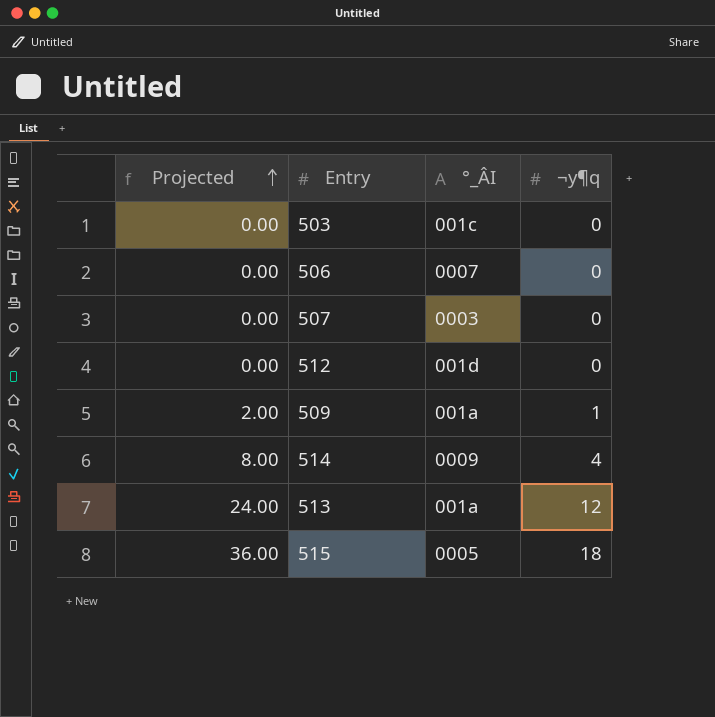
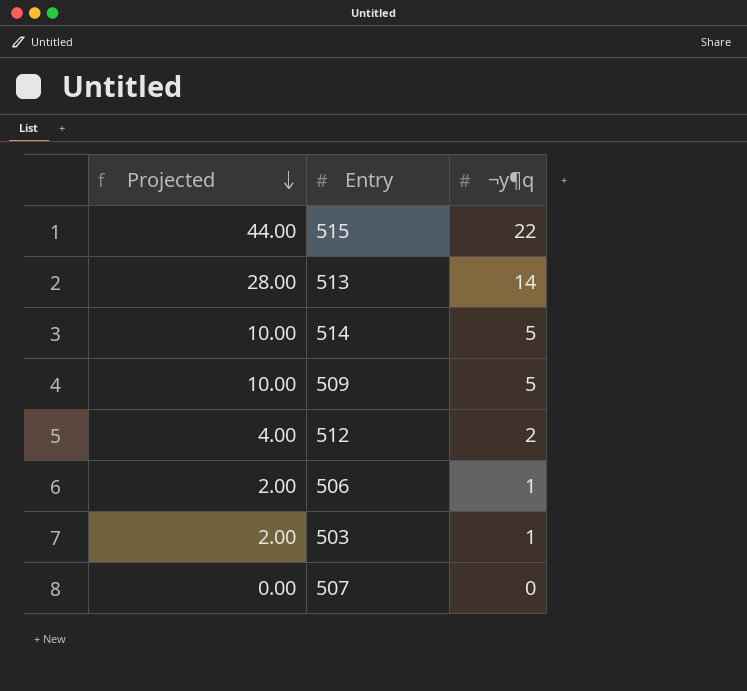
row order: Projected ascending -> Projected descending
column °_ÂI | position: 3 -> none
515 | Projected: 36.00 -> 44.00
515 | ¬y¶q: 18 -> 22
513 | Projected: 24.00 -> 28.00
513 | ¬y¶q: 12 -> 14
514 | Projected: 8.00 -> 10.00
514 | ¬y¶q: 4 -> 5
509 | Projected: 2.00 -> 10.00
509 | ¬y¶q: 1 -> 5
512 | Projected: 0.00 -> 4.00
512 | ¬y¶q: 0 -> 2
506 | Projected: 0.00 -> 2.00
506 | ¬y¶q: 0 -> 1
503 | Projected: 0.00 -> 2.00
503 | ¬y¶q: 0 -> 1

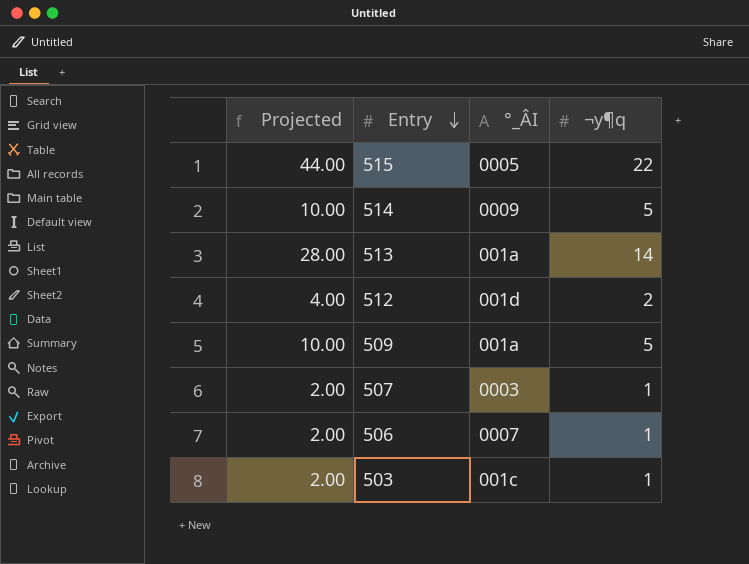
row order: Projected descending -> Entry descending
column °_ÂI | position: none -> 3
507 | Projected: 0.00 -> 2.00
507 | ¬y¶q: 0 -> 1

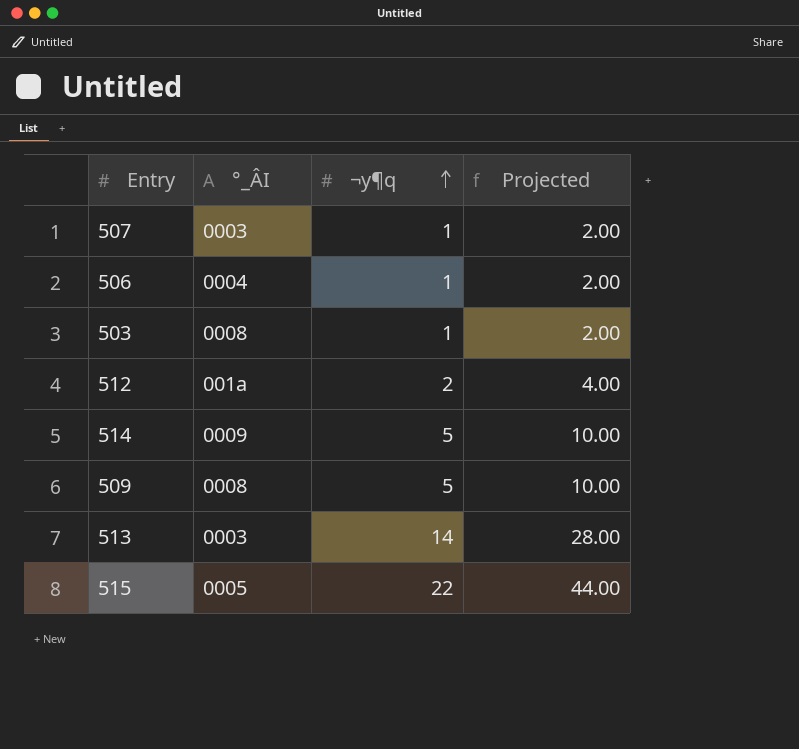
row order: Entry descending -> ¬y¶q ascending
column Projected | position: 1 -> 4
506 | °_ÂI: 0007 -> 0004
503 | °_ÂI: 001c -> 0008
512 | °_ÂI: 001d -> 001a
509 | °_ÂI: 001a -> 0008
513 | °_ÂI: 001a -> 0003

